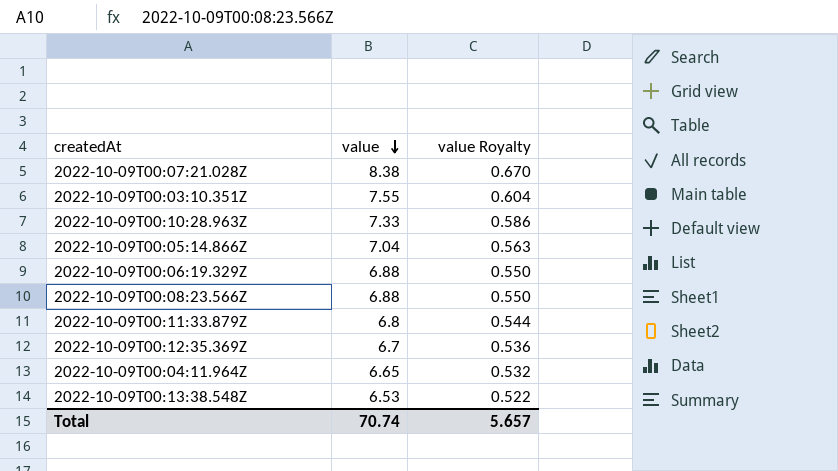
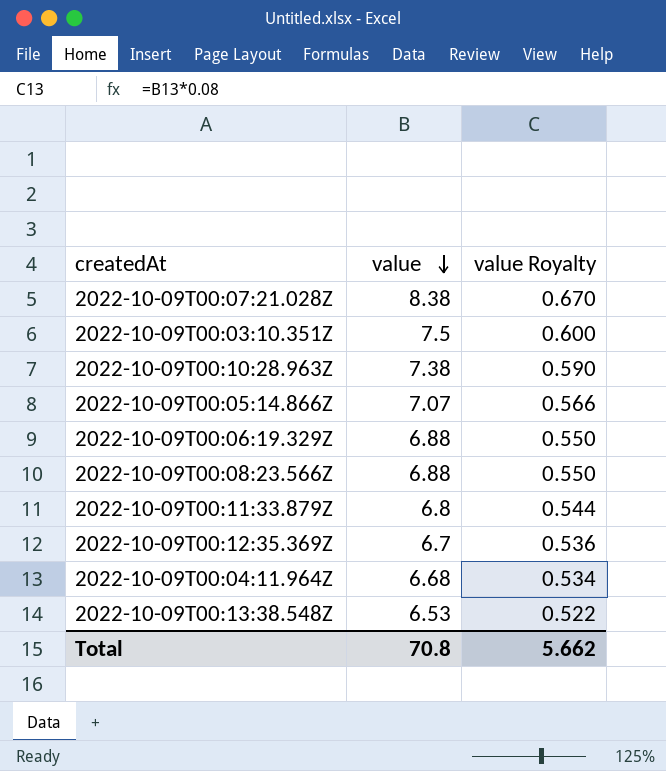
2022-10-09T00:03:10.351Z | value: 7.55 -> 7.5
2022-10-09T00:03:10.351Z | value Royalty: 0.604 -> 0.600
2022-10-09T00:10:28.963Z | value: 7.33 -> 7.38
2022-10-09T00:10:28.963Z | value Royalty: 0.586 -> 0.590
2022-10-09T00:05:14.866Z | value: 7.04 -> 7.07
2022-10-09T00:05:14.866Z | value Royalty: 0.563 -> 0.566
2022-10-09T00:04:11.964Z | value: 6.65 -> 6.68
2022-10-09T00:04:11.964Z | value Royalty: 0.532 -> 0.534
Total | value: 70.74 -> 70.8
Total | value Royalty: 5.657 -> 5.662

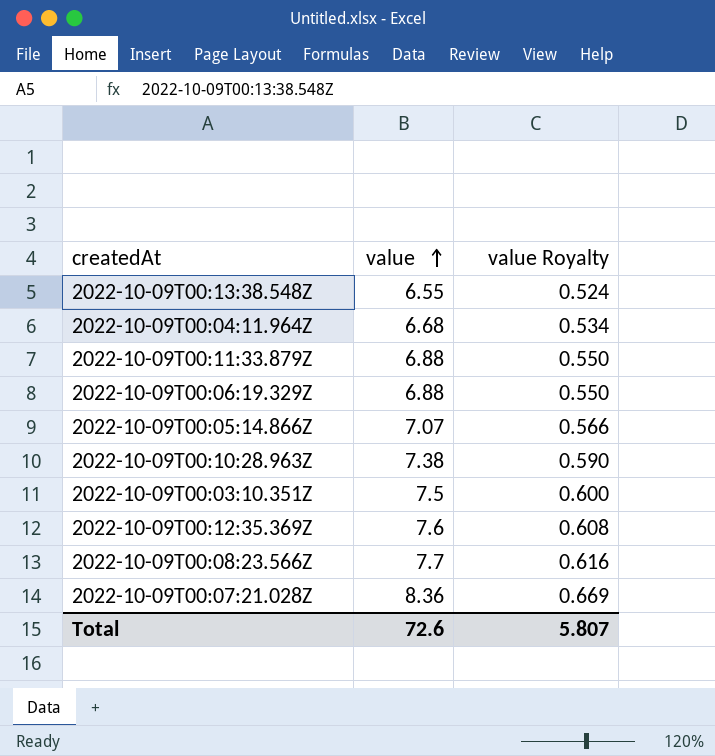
row order: value descending -> value ascending
2022-10-09T00:13:38.548Z | value: 6.53 -> 6.55
2022-10-09T00:13:38.548Z | value Royalty: 0.522 -> 0.524
2022-10-09T00:11:33.879Z | value: 6.8 -> 6.88
2022-10-09T00:11:33.879Z | value Royalty: 0.544 -> 0.550
2022-10-09T00:12:35.369Z | value: 6.7 -> 7.6
2022-10-09T00:12:35.369Z | value Royalty: 0.536 -> 0.608
2022-10-09T00:08:23.566Z | value: 6.88 -> 7.7
2022-10-09T00:08:23.566Z | value Royalty: 0.550 -> 0.616
2022-10-09T00:07:21.028Z | value: 8.38 -> 8.36
2022-10-09T00:07:21.028Z | value Royalty: 0.670 -> 0.669
Total | value: 70.8 -> 72.6
Total | value Royalty: 5.662 -> 5.807

